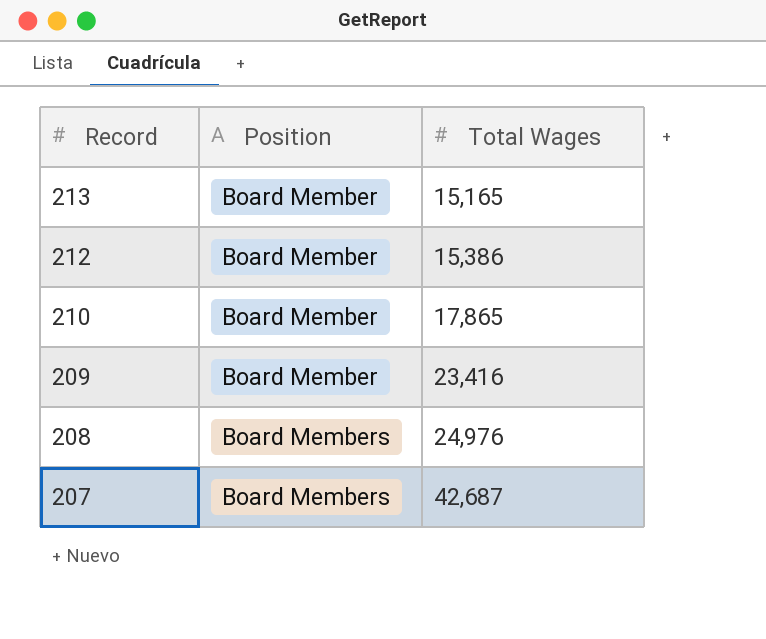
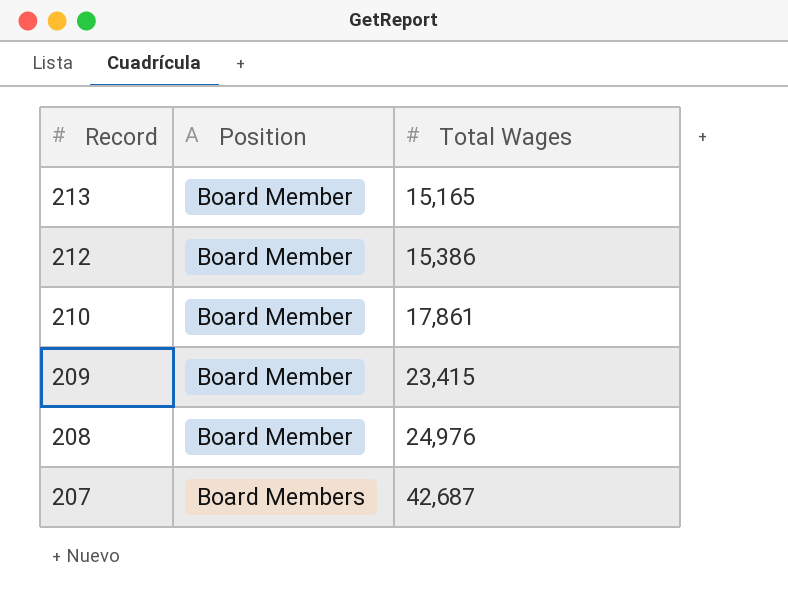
210 | Total Wages: 17,865 -> 17,861
209 | Total Wages: 23,416 -> 23,415
208 | Position: Board Members -> Board Member

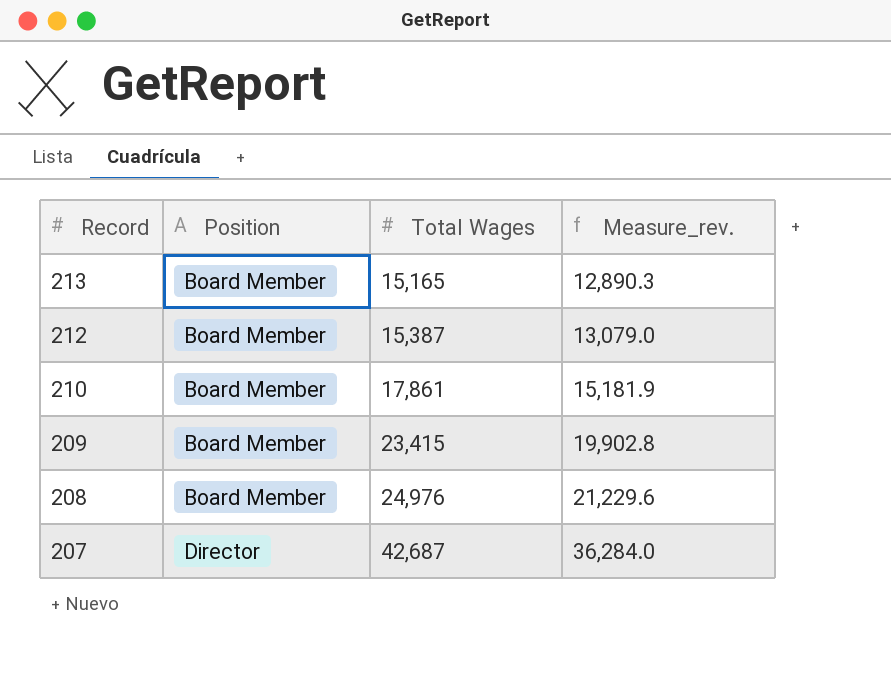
column Measure_rev. | formula: none -> [Total Wages] * 0.85
212 | Total Wages: 15,386 -> 15,387
207 | Position: Board Members -> Director

